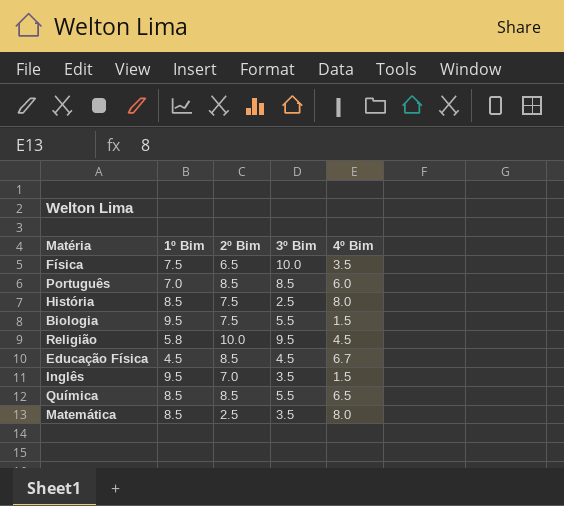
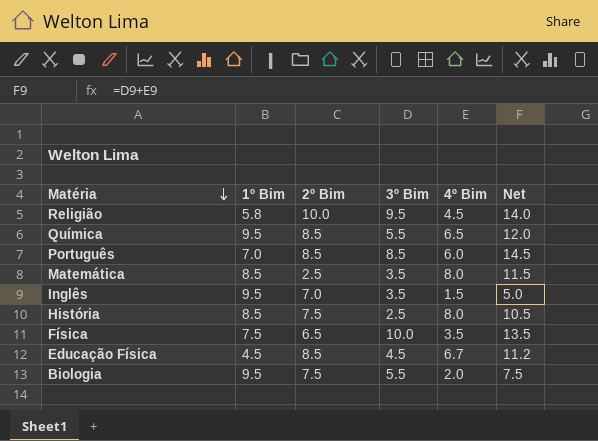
row order: none -> Matéria descending
column Net | formula: none -> [3º Bim] + [4º Bim]
Química | 1º Bim: 8.5 -> 9.5
Biologia | 4º Bim: 1.5 -> 2.0

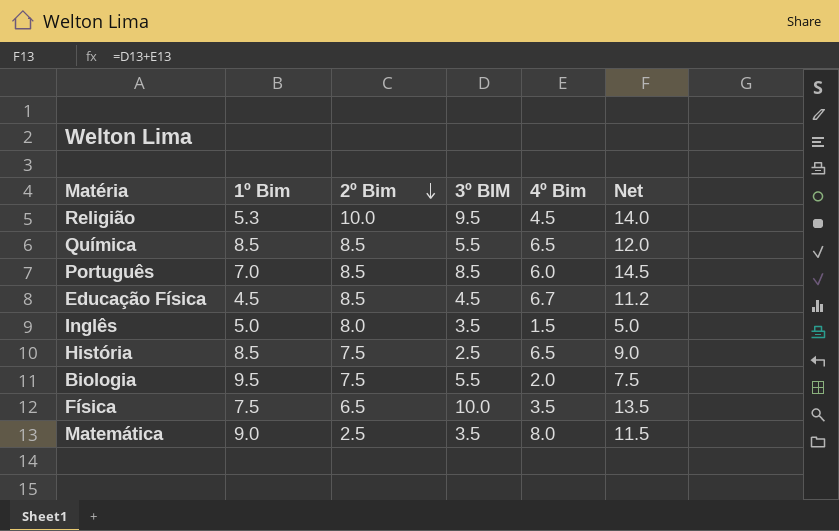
row order: Matéria descending -> 2º Bim descending
column name: 3º Bim -> 3º BIM
Religião | 1º Bim: 5.8 -> 5.3
Química | 1º Bim: 9.5 -> 8.5
Inglês | 1º Bim: 9.5 -> 5.0
Inglês | 2º Bim: 7.0 -> 8.0
História | 4º Bim: 8.0 -> 6.5
História | Net: 10.5 -> 9.0
Matemática | 1º Bim: 8.5 -> 9.0

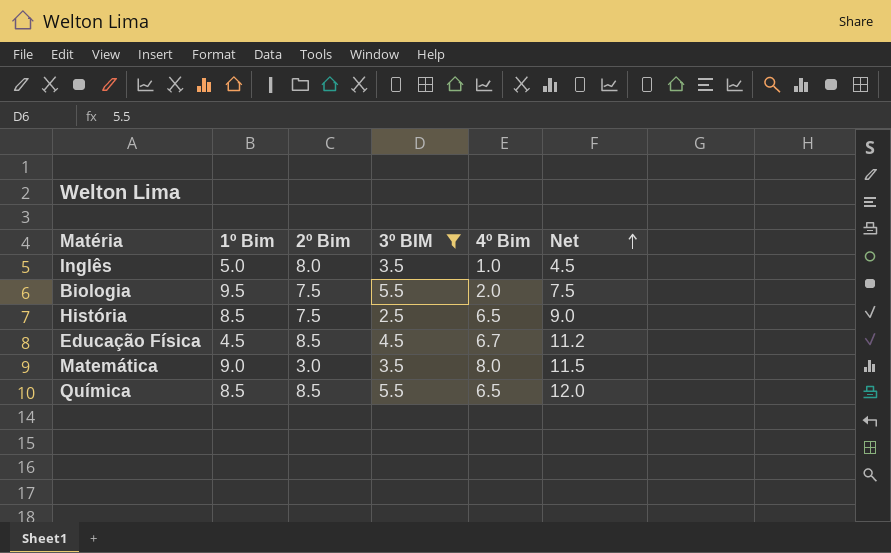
filter: none -> 3º BIM <= 5.5
row order: 2º Bim descending -> Net ascending
Inglês | 4º Bim: 1.5 -> 1.0
Inglês | Net: 5.0 -> 4.5
Matemática | 2º Bim: 2.5 -> 3.0

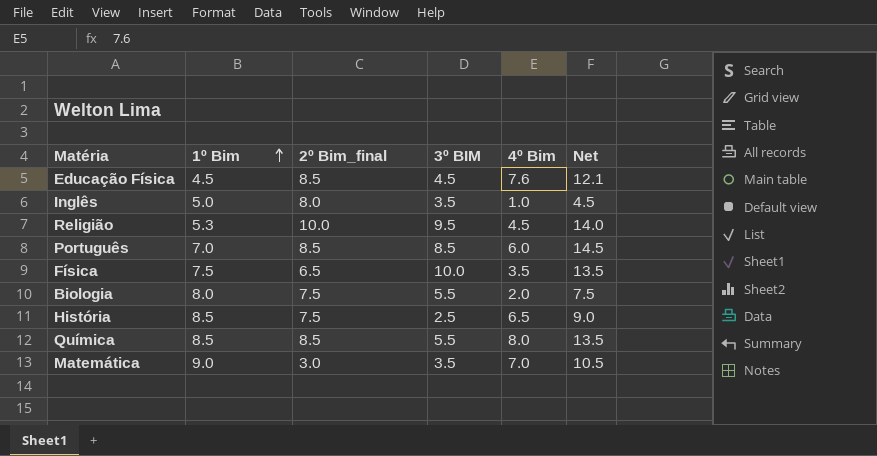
filter: 3º BIM <= 5.5 -> none
row order: Net ascending -> 1º Bim ascending
column name: 2º Bim -> 2º Bim_final
Educação Física | 4º Bim: 6.7 -> 7.6
Educação Física | Net: 11.2 -> 12.1
Biologia | 1º Bim: 9.5 -> 8.0
Química | 4º Bim: 6.5 -> 8.0
Química | Net: 12.0 -> 13.5
Matemática | 4º Bim: 8.0 -> 7.0
Matemática | Net: 11.5 -> 10.5

